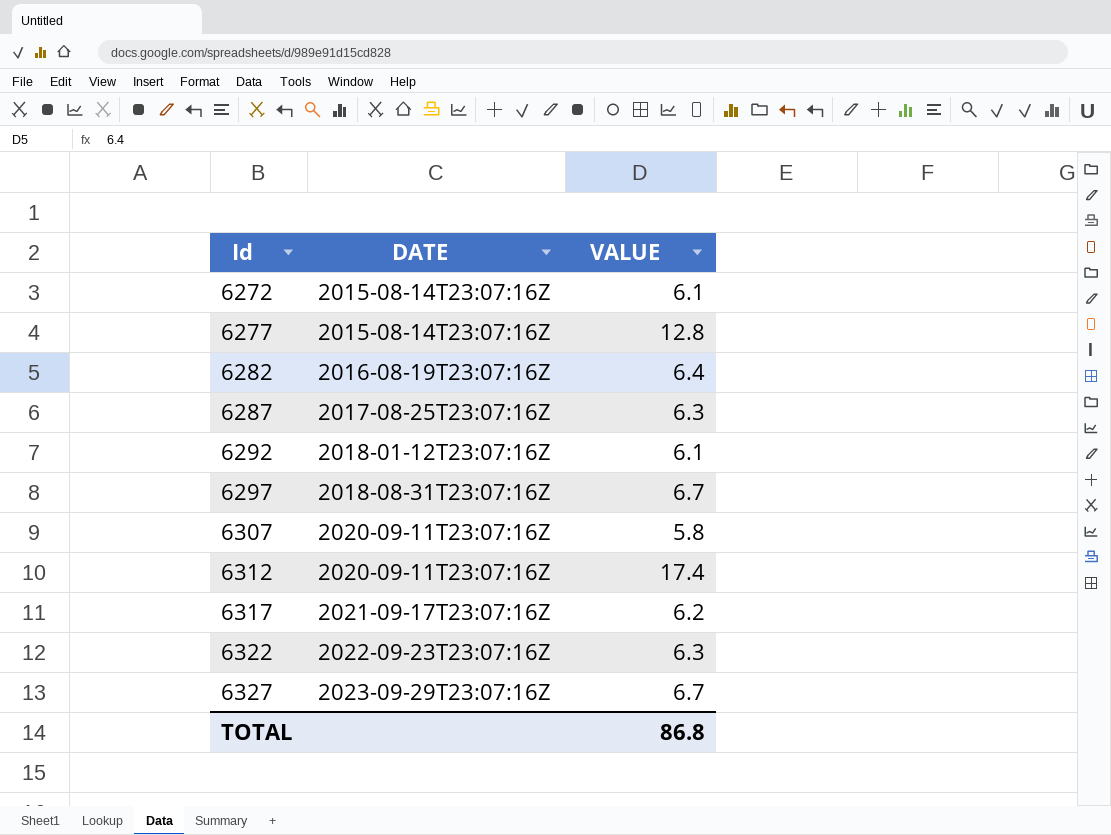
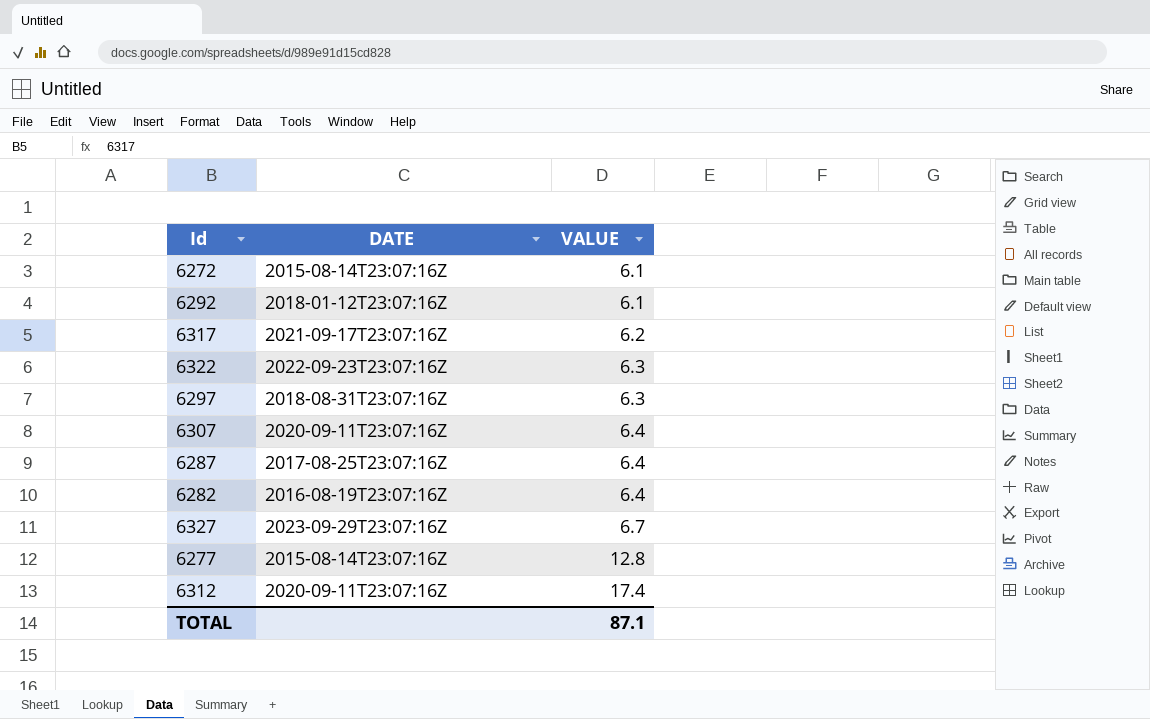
row order: Id ascending -> VALUE ascending
6297 | VALUE: 6.7 -> 6.3
6307 | VALUE: 5.8 -> 6.4
6287 | VALUE: 6.3 -> 6.4
TOTAL | VALUE: 86.8 -> 87.1

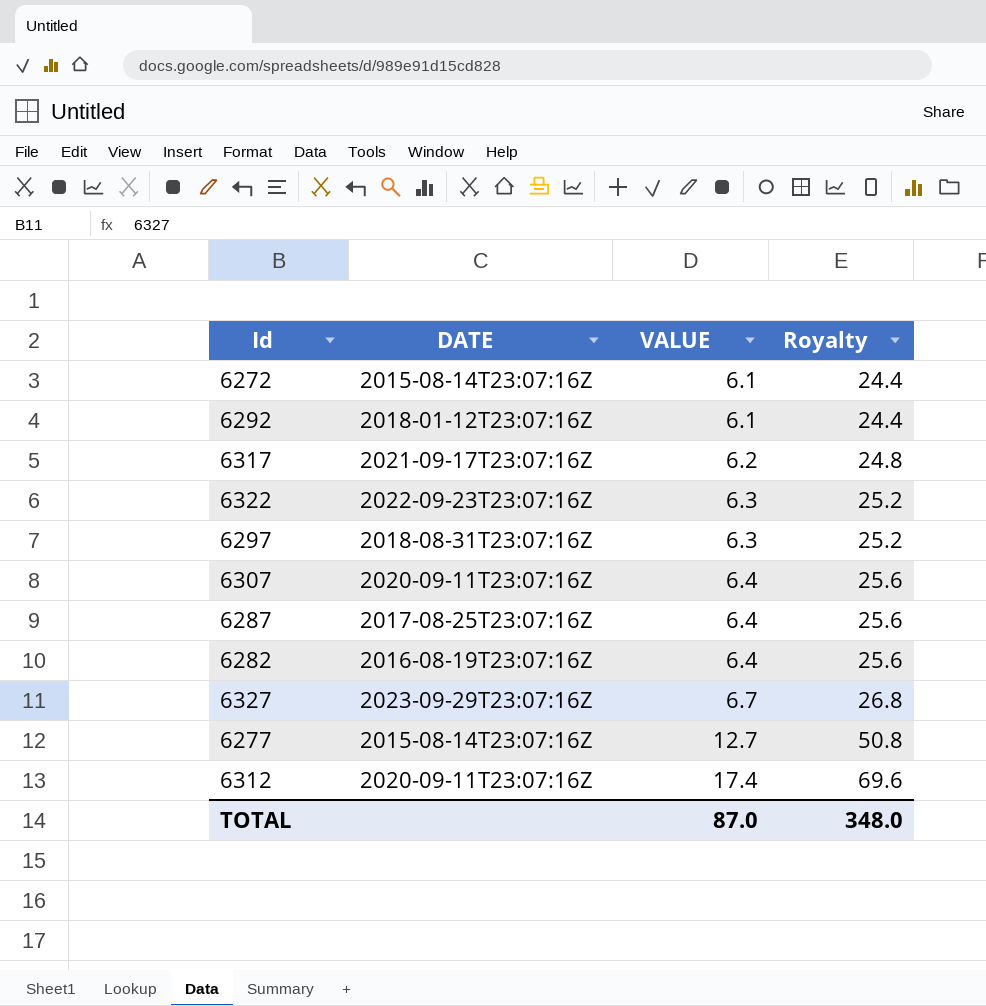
column Royalty | formula: none -> [VALUE] * 4
6277 | VALUE: 12.8 -> 12.7
TOTAL | VALUE: 87.1 -> 87.0

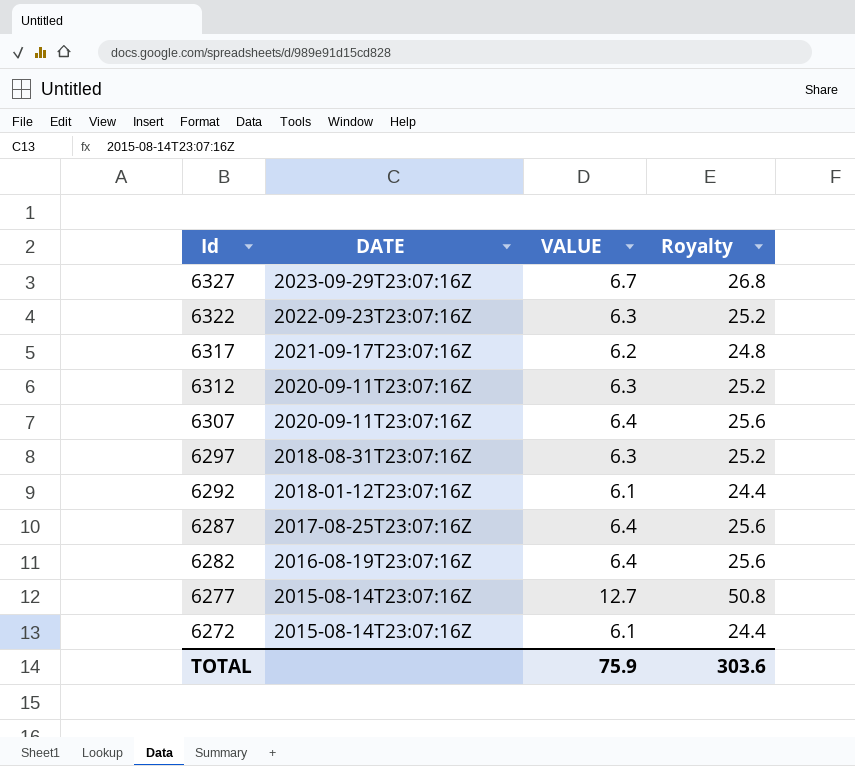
row order: VALUE ascending -> Id descending
6312 | VALUE: 17.4 -> 6.3
6312 | Royalty: 69.6 -> 25.2
TOTAL | VALUE: 87.0 -> 75.9
TOTAL | Royalty: 348.0 -> 303.6

